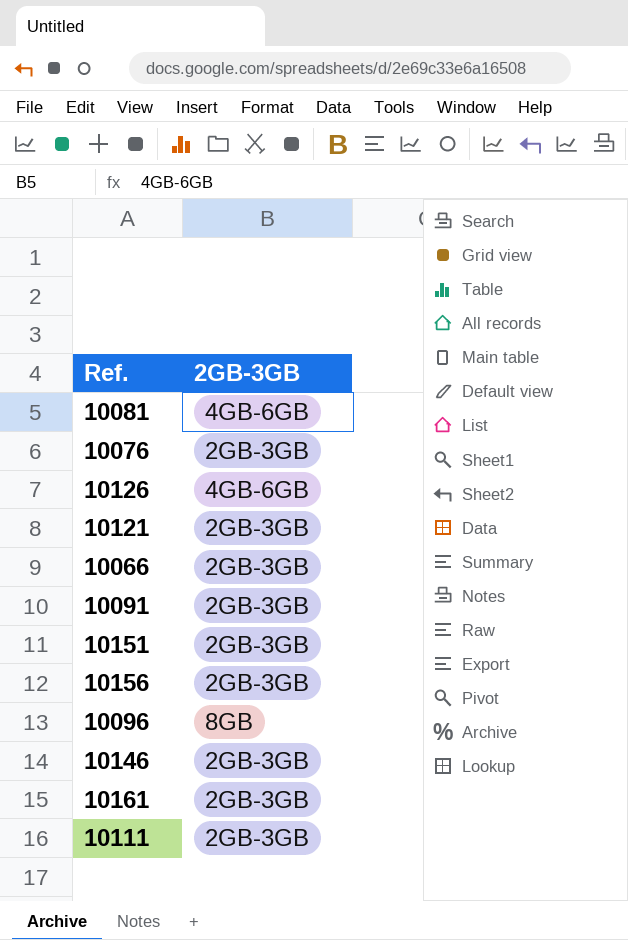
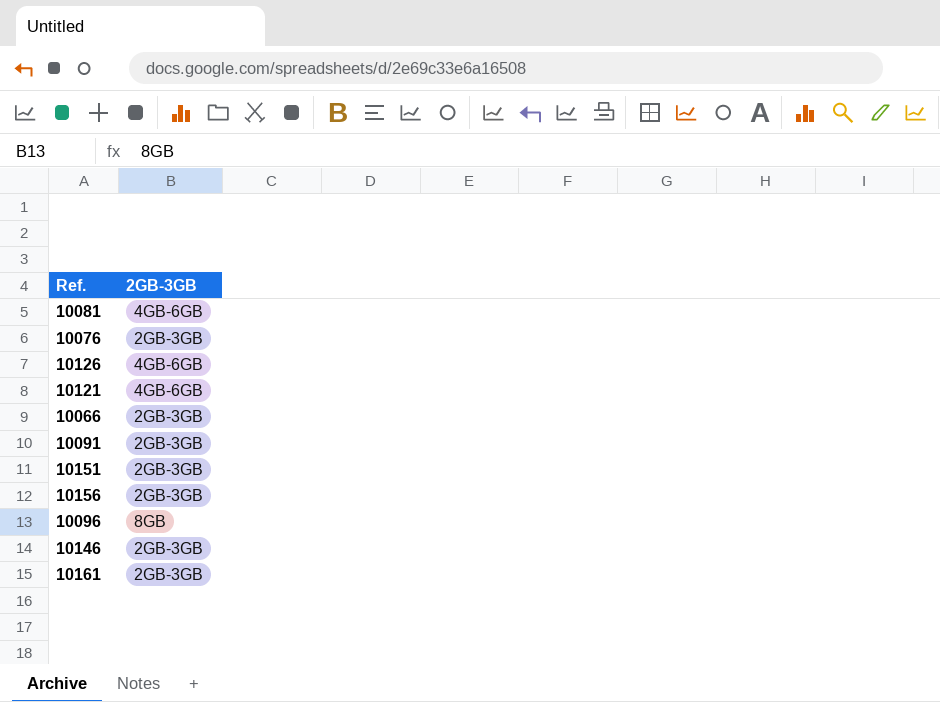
row 10111: 2GB-3GB -> none
10121 | 2GB-3GB: 2GB-3GB -> 4GB-6GB

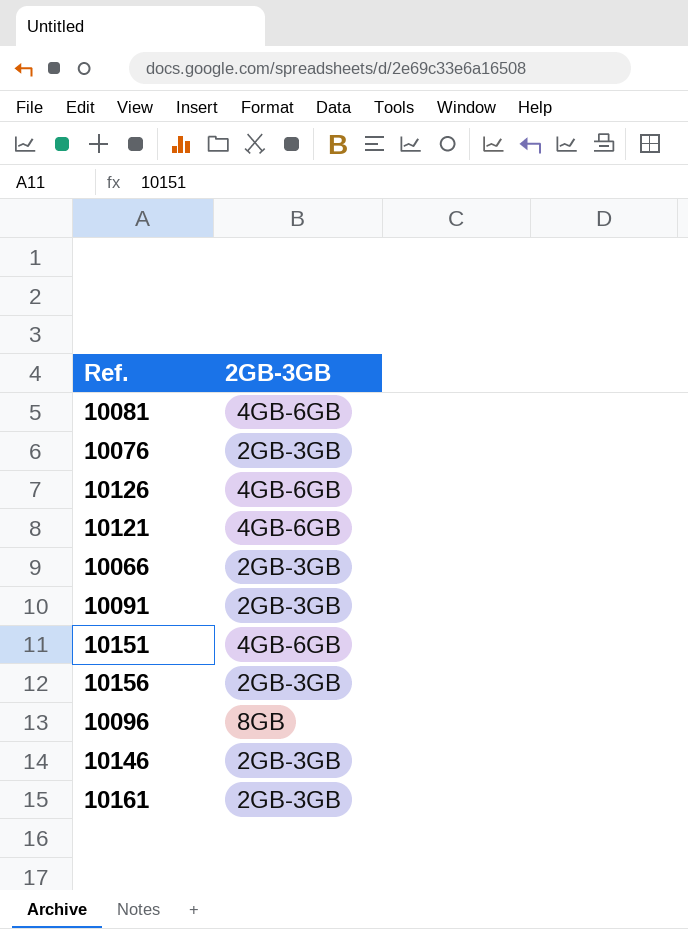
10151 | 2GB-3GB: 2GB-3GB -> 4GB-6GB

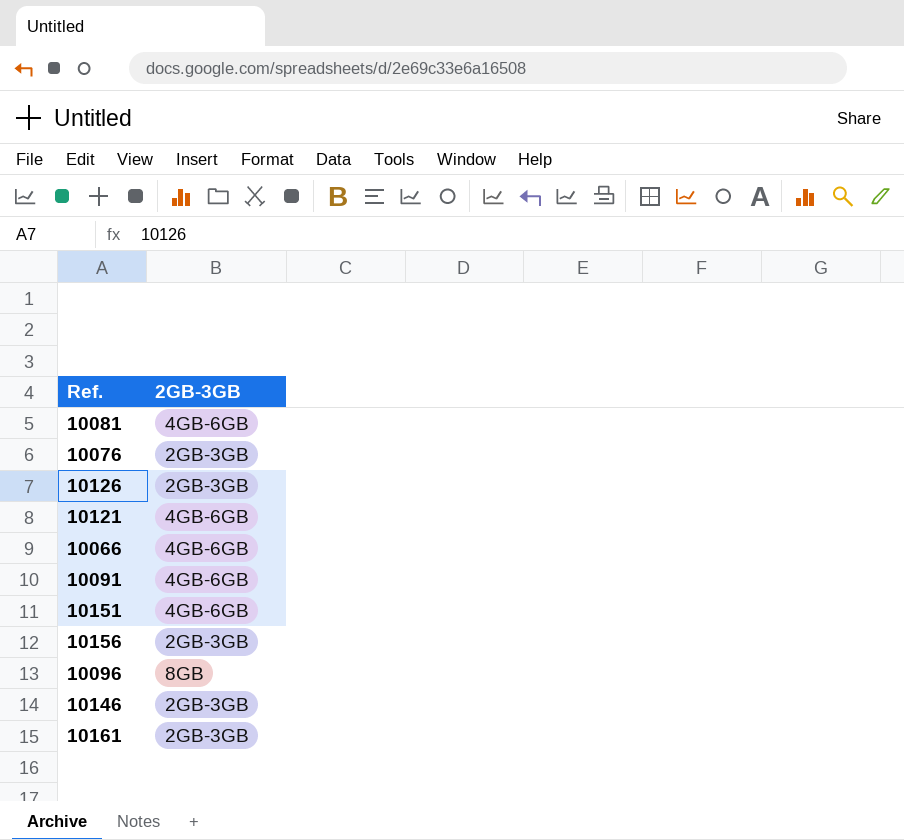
10126 | 2GB-3GB: 4GB-6GB -> 2GB-3GB
10066 | 2GB-3GB: 2GB-3GB -> 4GB-6GB
10091 | 2GB-3GB: 2GB-3GB -> 4GB-6GB

